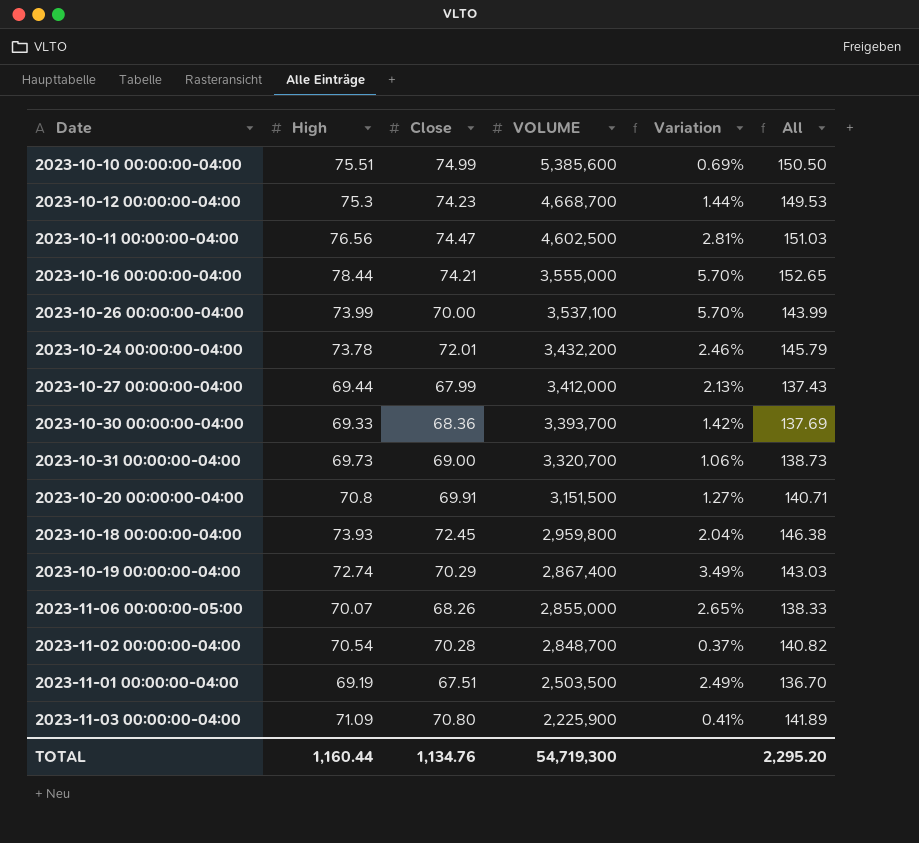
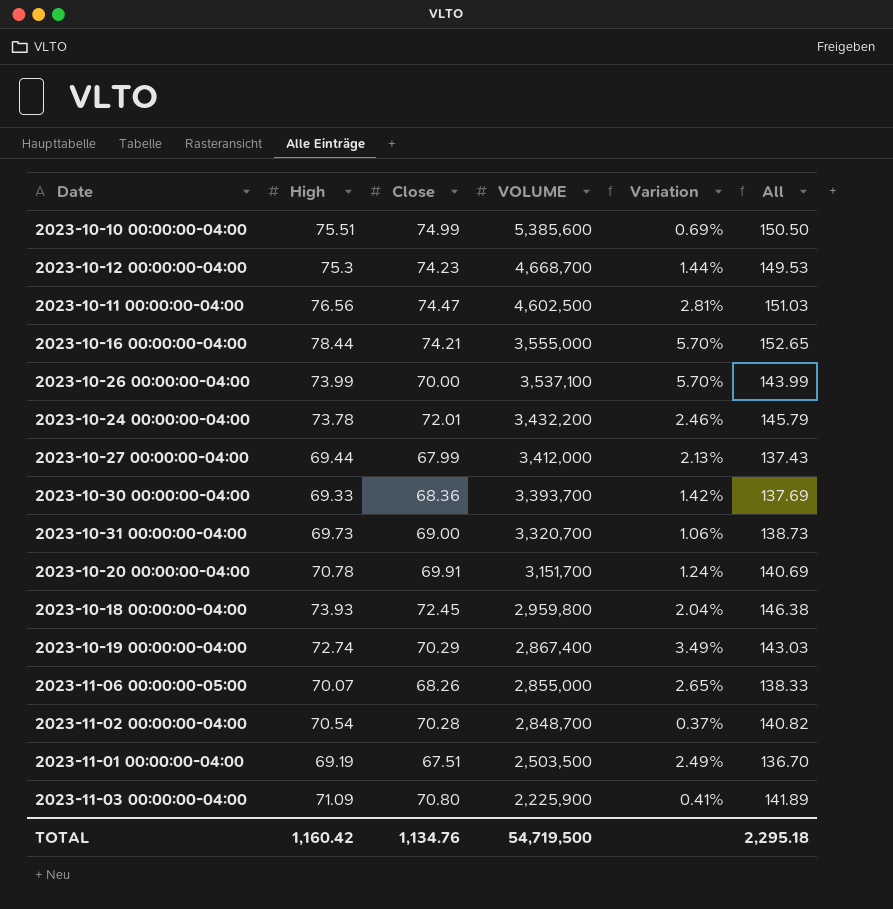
2023-10-20 00:00:00-04:00 | High: 70.8 -> 70.78
2023-10-20 00:00:00-04:00 | VOLUME: 3,151,500 -> 3,151,700
2023-10-20 00:00:00-04:00 | Variation: 1.27% -> 1.24%
2023-10-20 00:00:00-04:00 | All: 140.71 -> 140.69
TOTAL | High: 1,160.44 -> 1,160.42
TOTAL | VOLUME: 54,719,300 -> 54,719,500
TOTAL | All: 2,295.20 -> 2,295.18

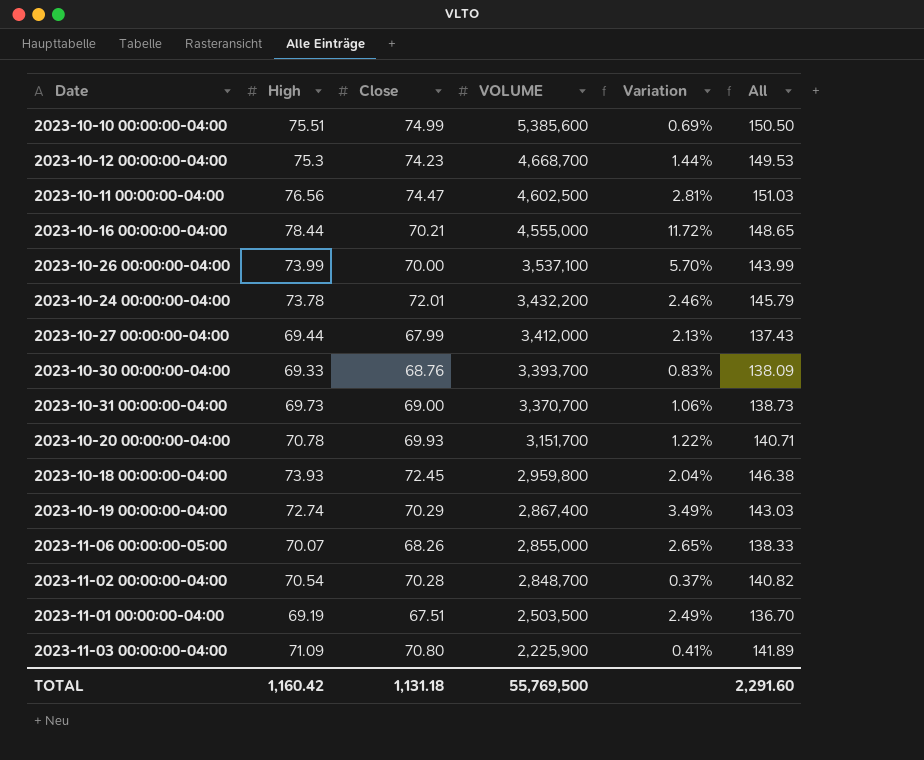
2023-10-16 00:00:00-04:00 | Close: 74.21 -> 70.21
2023-10-16 00:00:00-04:00 | VOLUME: 3,555,000 -> 4,555,000
2023-10-16 00:00:00-04:00 | Variation: 5.70% -> 11.72%
2023-10-16 00:00:00-04:00 | All: 152.65 -> 148.65
2023-10-30 00:00:00-04:00 | Close: 68.36 -> 68.76
2023-10-30 00:00:00-04:00 | Variation: 1.42% -> 0.83%
2023-10-30 00:00:00-04:00 | All: 137.69 -> 138.09
2023-10-31 00:00:00-04:00 | VOLUME: 3,320,700 -> 3,370,700
2023-10-20 00:00:00-04:00 | Close: 69.91 -> 69.93
2023-10-20 00:00:00-04:00 | Variation: 1.24% -> 1.22%
2023-10-20 00:00:00-04:00 | All: 140.69 -> 140.71
TOTAL | Close: 1,134.76 -> 1,131.18
TOTAL | VOLUME: 54,719,500 -> 55,769,500
TOTAL | All: 2,295.18 -> 2,291.60

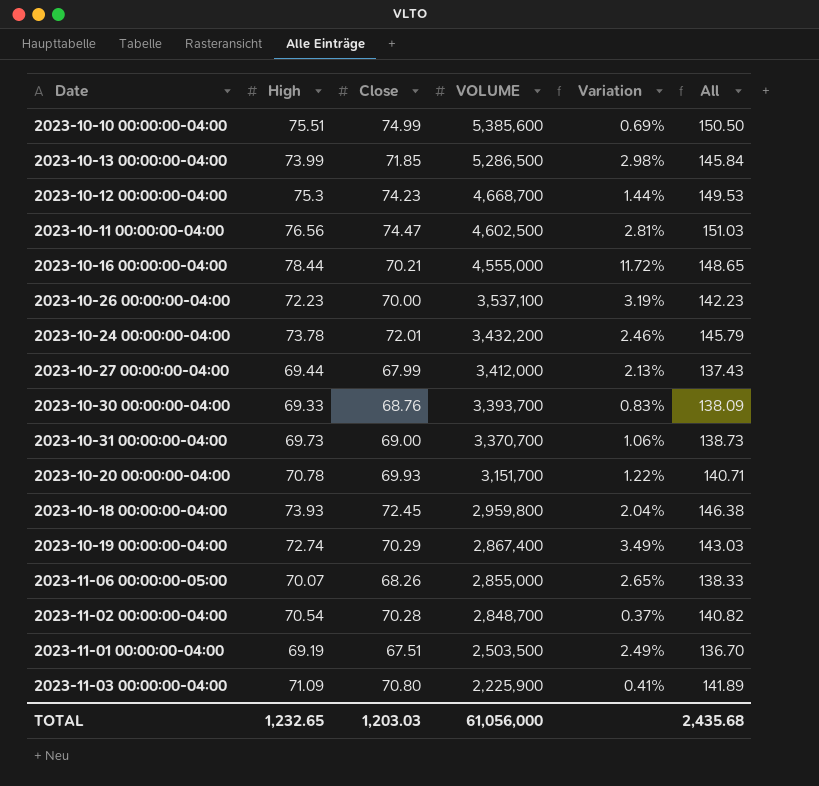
row 2023-10-13 00:00:00-04:00: none -> 73.99 | 71.85 | 5,286,500 | 2.98% | 145.84
2023-10-26 00:00:00-04:00 | High: 73.99 -> 72.23
2023-10-26 00:00:00-04:00 | Variation: 5.70% -> 3.19%
2023-10-26 00:00:00-04:00 | All: 143.99 -> 142.23
TOTAL | High: 1,160.42 -> 1,232.65
TOTAL | Close: 1,131.18 -> 1,203.03
TOTAL | VOLUME: 55,769,500 -> 61,056,000
TOTAL | All: 2,291.60 -> 2,435.68

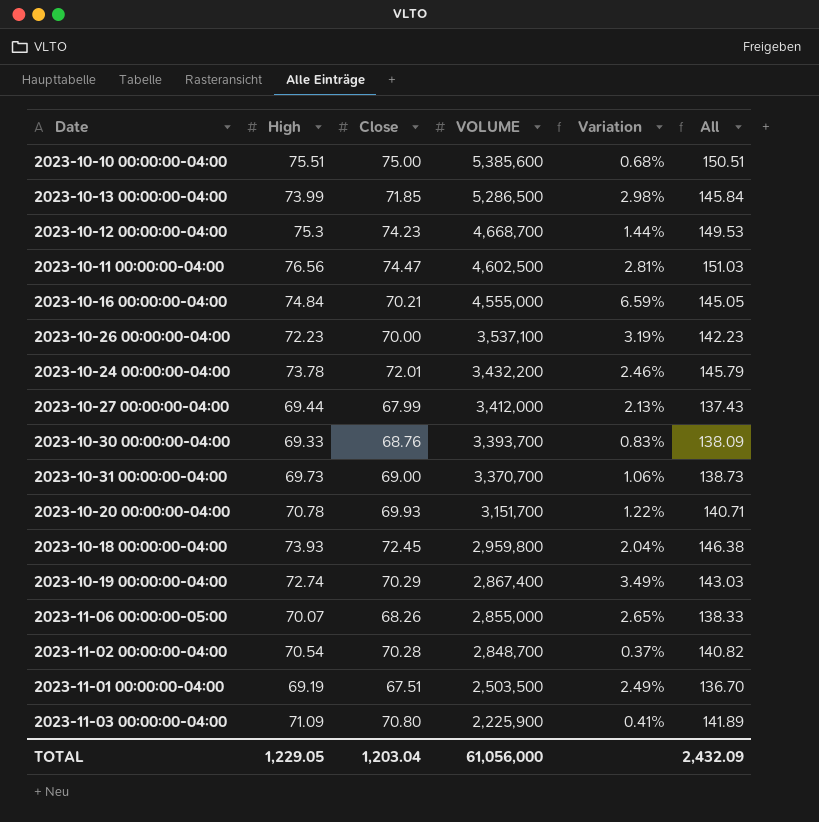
2023-10-10 00:00:00-04:00 | Close: 74.99 -> 75.00
2023-10-10 00:00:00-04:00 | Variation: 0.69% -> 0.68%
2023-10-10 00:00:00-04:00 | All: 150.50 -> 150.51
2023-10-16 00:00:00-04:00 | High: 78.44 -> 74.84
2023-10-16 00:00:00-04:00 | Variation: 11.72% -> 6.59%
2023-10-16 00:00:00-04:00 | All: 148.65 -> 145.05
TOTAL | High: 1,232.65 -> 1,229.05
TOTAL | Close: 1,203.03 -> 1,203.04
TOTAL | All: 2,435.68 -> 2,432.09

